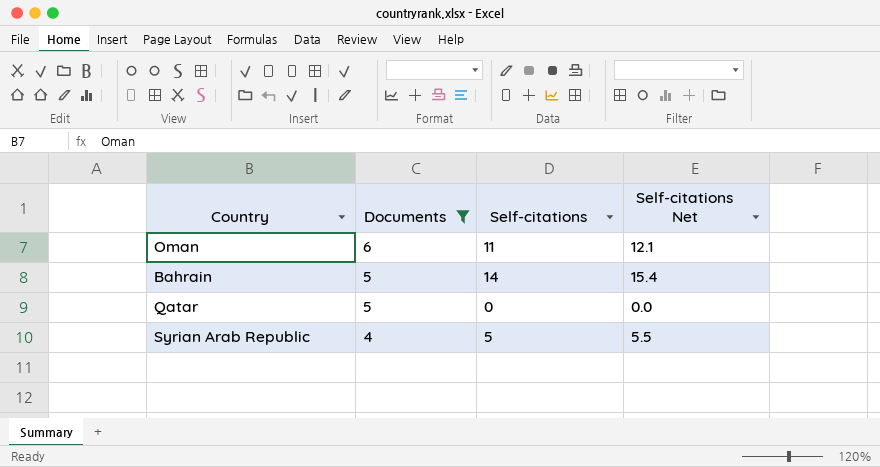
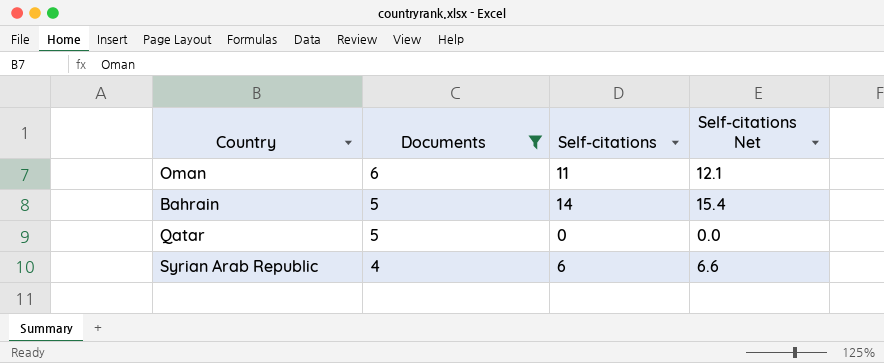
Syrian Arab Republic | Self-citations: 5 -> 6
Syrian Arab Republic | Self-citations Net: 5.5 -> 6.6

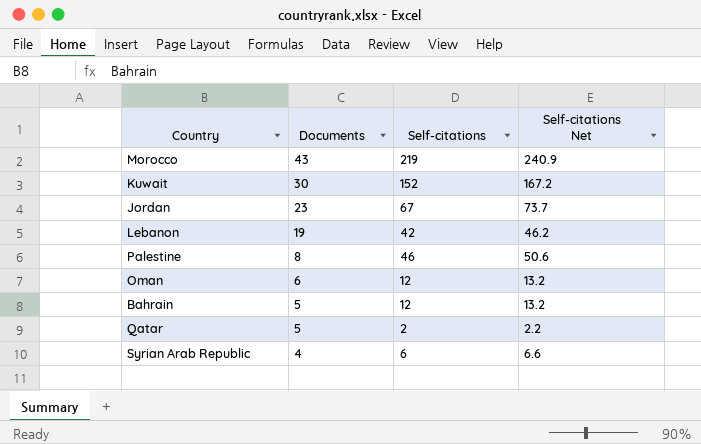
filter: Documents <= 6 -> none
Oman | Self-citations: 11 -> 12
Oman | Self-citations Net: 12.1 -> 13.2
Bahrain | Self-citations: 14 -> 12
Bahrain | Self-citations Net: 15.4 -> 13.2
Qatar | Self-citations: 0 -> 2
Qatar | Self-citations Net: 0.0 -> 2.2

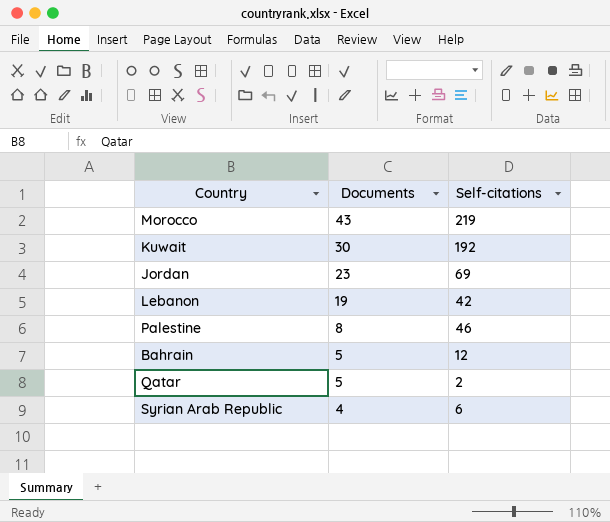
column Self-citations Net | formula: [Self-citations] * 1.1 -> none
row Oman: 6 | 12 | 13.2 -> none
Kuwait | Self-citations: 152 -> 192
Jordan | Self-citations: 67 -> 69

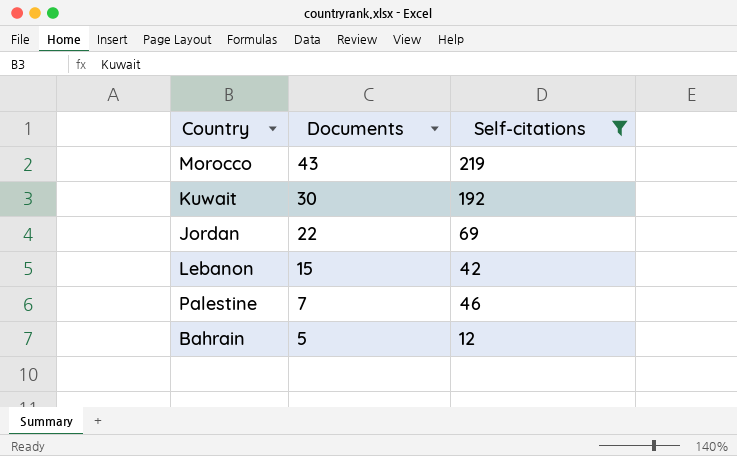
filter: none -> Self-citations >= 12
Jordan | Documents: 23 -> 22
Lebanon | Documents: 19 -> 15
Palestine | Documents: 8 -> 7

